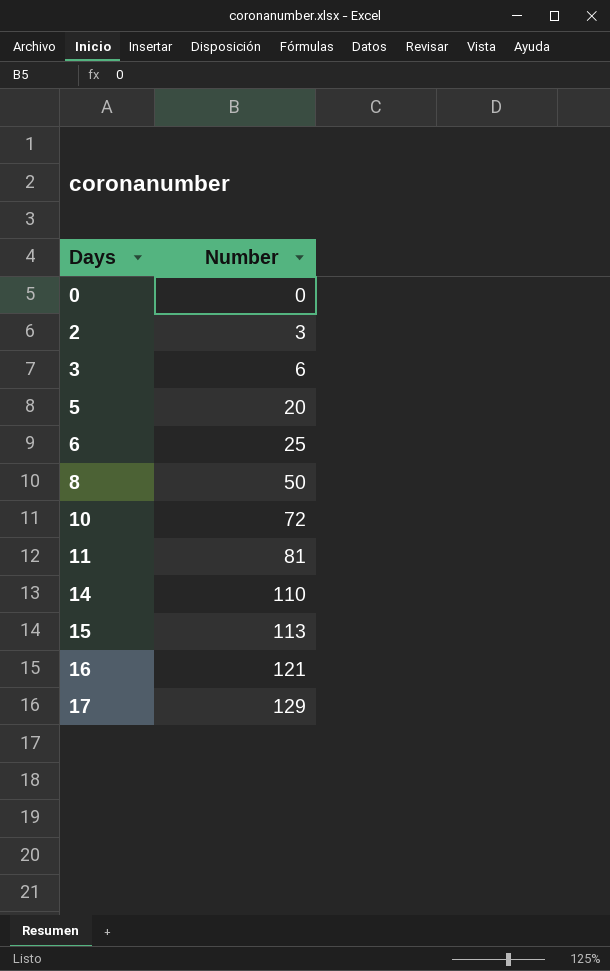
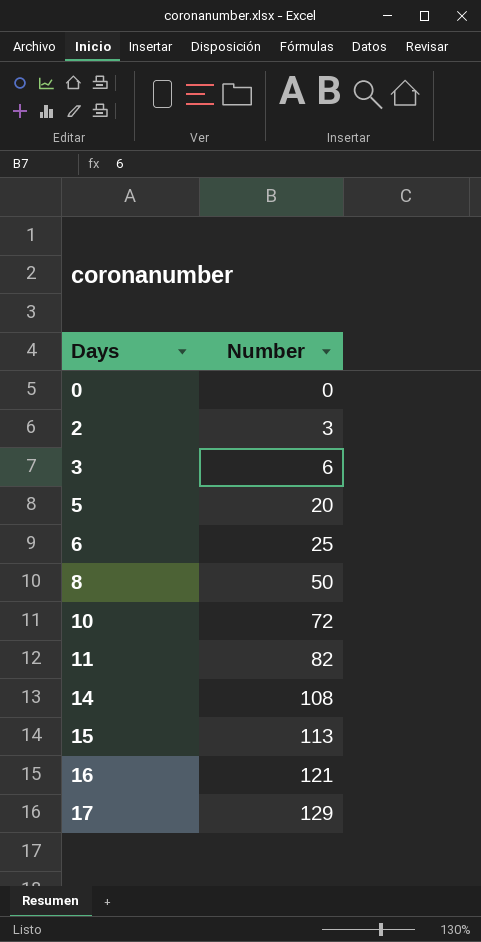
11 | Number: 81 -> 82
14 | Number: 110 -> 108

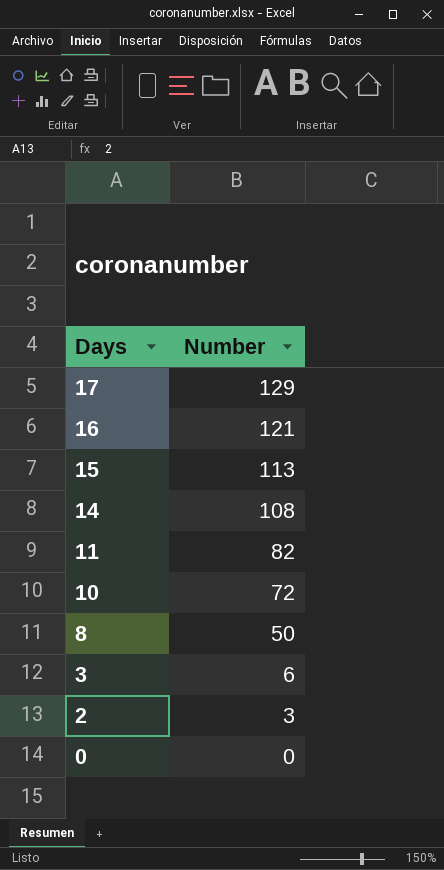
row order: Days ascending -> Days descending
row 5: 20 -> none
row 6: 25 -> none

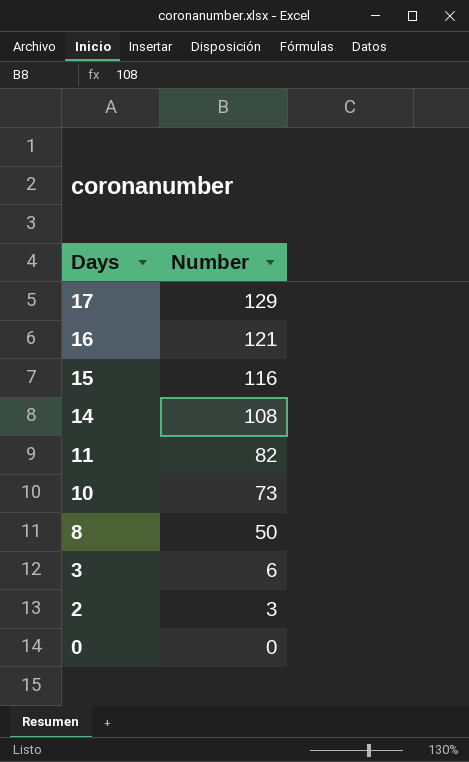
15 | Number: 113 -> 116
10 | Number: 72 -> 73

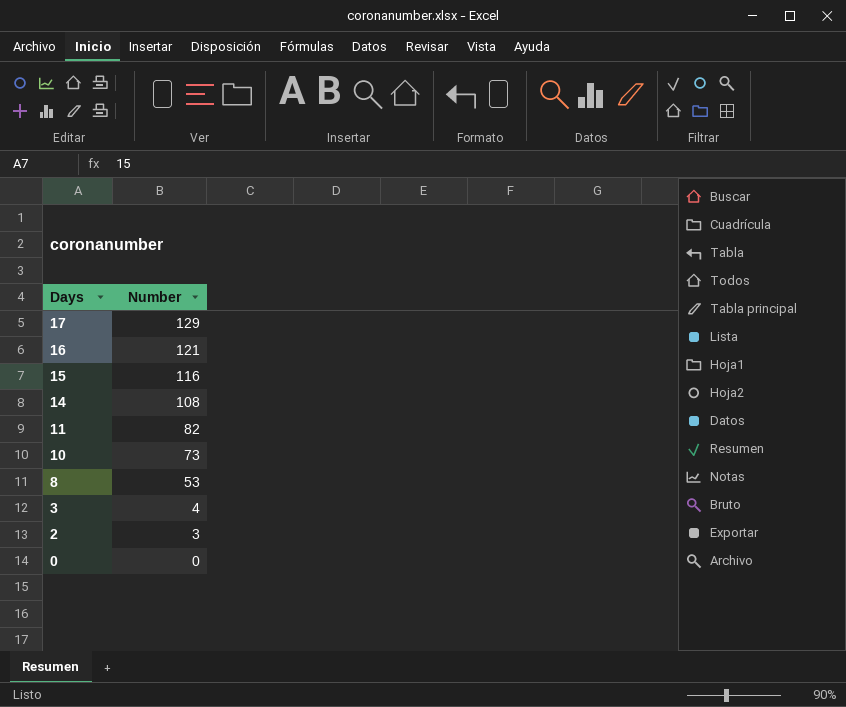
8 | Number: 50 -> 53
3 | Number: 6 -> 4

